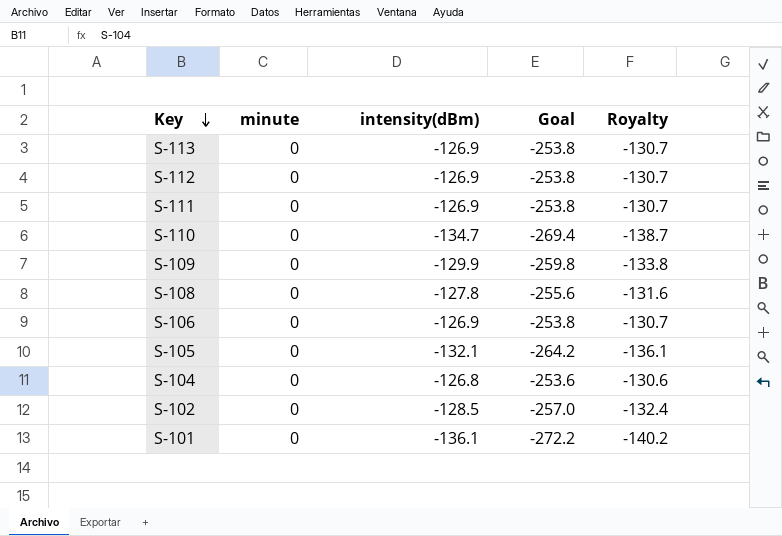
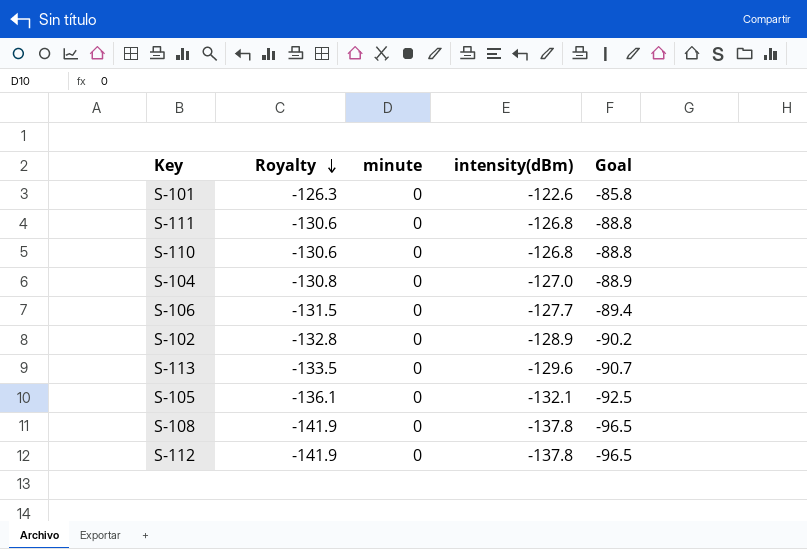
row order: Key descending -> Royalty descending
column Royalty | position: 5 -> 2
column Goal | formula: [intensity(dBm)] * 2 -> [intensity(dBm)] * 0.7
row S-109: 0 | -129.9 | -259.8 | -133.8 -> none
S-101 | Royalty: -140.2 -> -126.3
S-101 | intensity(dBm): -136.1 -> -122.6
S-111 | Royalty: -130.7 -> -130.6
S-111 | intensity(dBm): -126.9 -> -126.8
S-110 | Royalty: -138.7 -> -130.6
S-110 | intensity(dBm): -134.7 -> -126.8
S-104 | Royalty: -130.6 -> -130.8
S-104 | intensity(dBm): -126.8 -> -127.0
S-106 | Royalty: -130.7 -> -131.5
S-106 | intensity(dBm): -126.9 -> -127.7
S-102 | Royalty: -132.4 -> -132.8
S-102 | intensity(dBm): -128.5 -> -128.9
S-113 | Royalty: -130.7 -> -133.5
S-113 | intensity(dBm): -126.9 -> -129.6
S-108 | Royalty: -131.6 -> -141.9
S-108 | intensity(dBm): -127.8 -> -137.8
S-112 | Royalty: -130.7 -> -141.9
S-112 | intensity(dBm): -126.9 -> -137.8

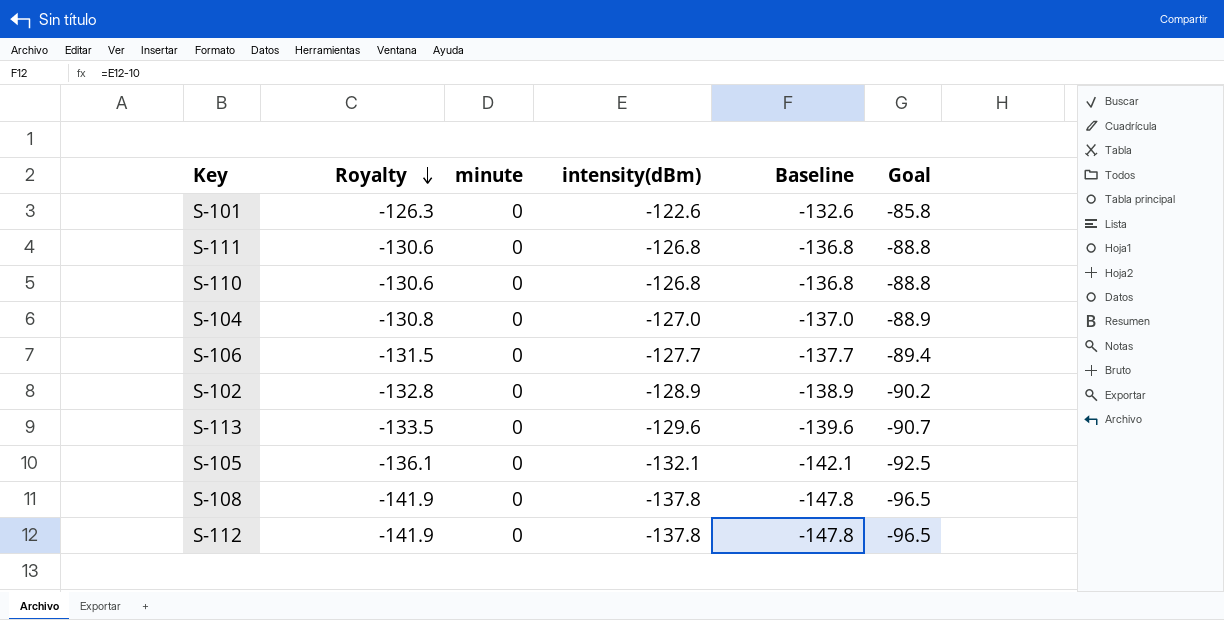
column Baseline | formula: none -> [intensity(dBm)] - 10

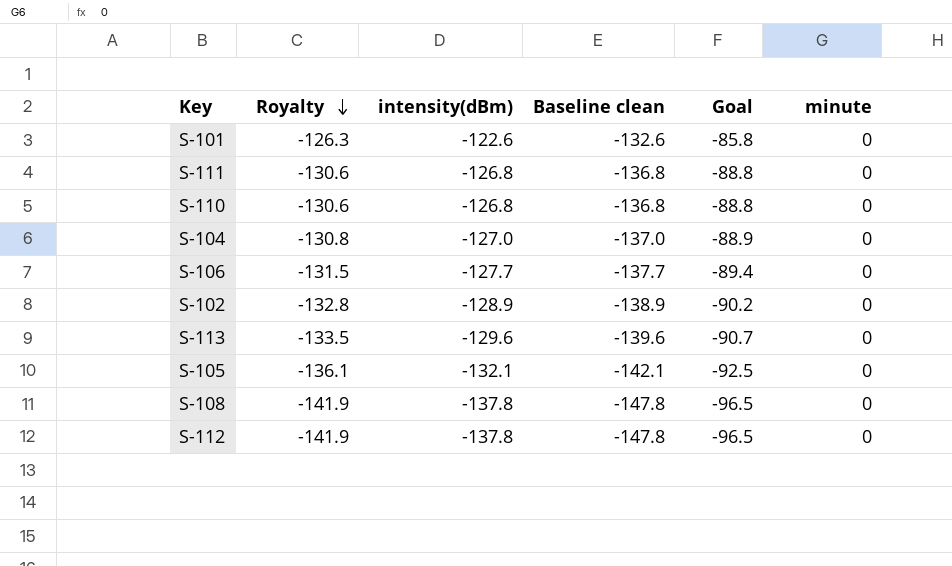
column name: Baseline -> Baseline clean
column minute | position: 3 -> 6

